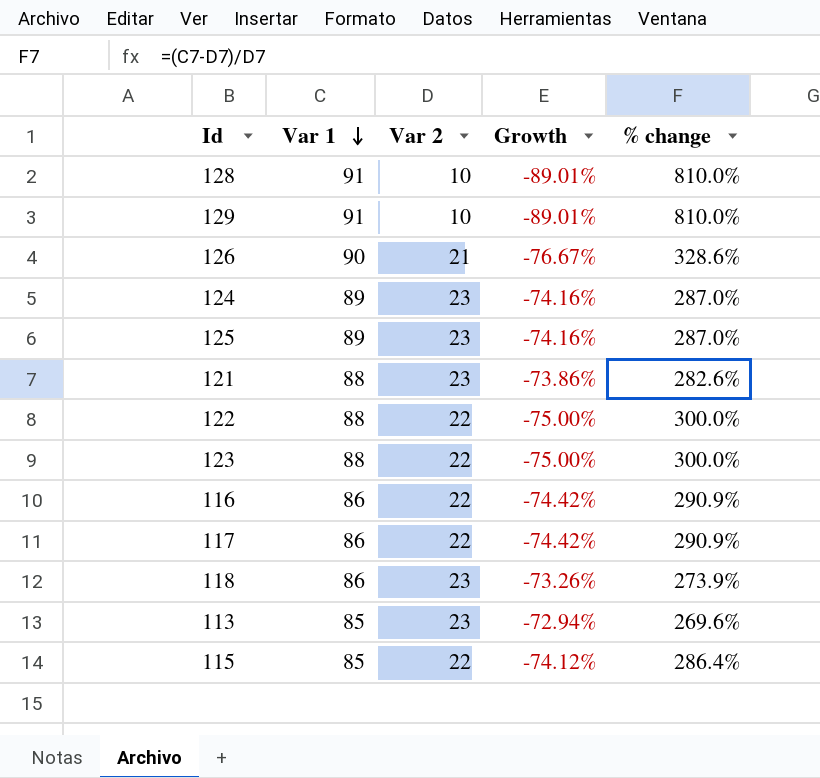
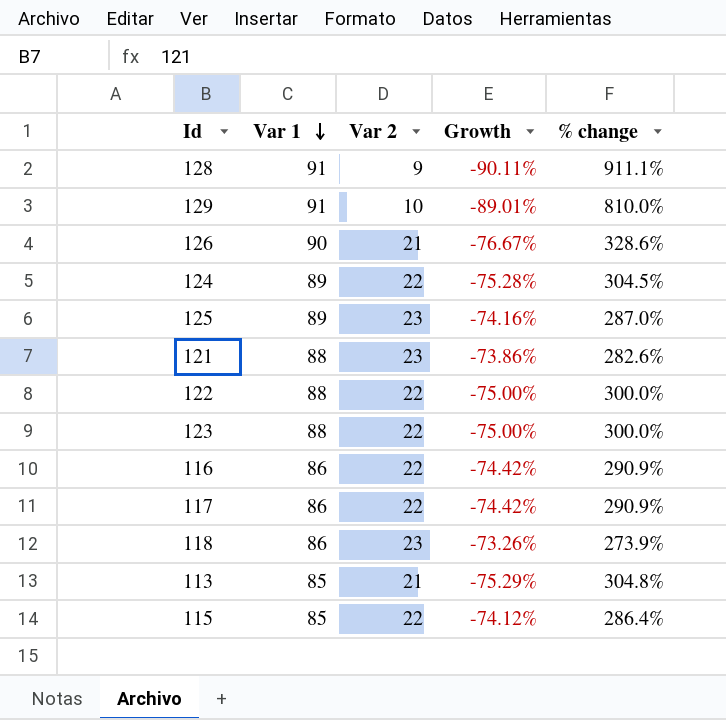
128 | Var 2: 10 -> 9
128 | Growth: -89.01% -> -90.11%
128 | % change: 810.0% -> 911.1%
124 | Var 2: 23 -> 22
124 | Growth: -74.16% -> -75.28%
124 | % change: 287.0% -> 304.5%
113 | Var 2: 23 -> 21
113 | Growth: -72.94% -> -75.29%
113 | % change: 269.6% -> 304.8%

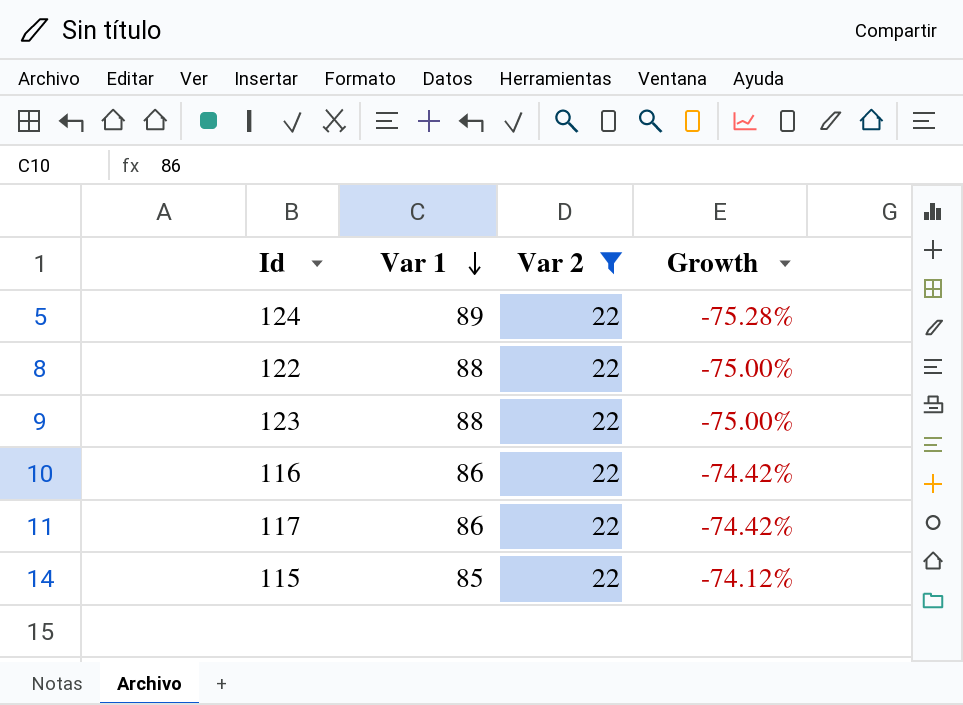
filter: none -> Var 2 = 22
column % change | formula: ([Var 1] - [Var 2]) / [Var 2] -> none

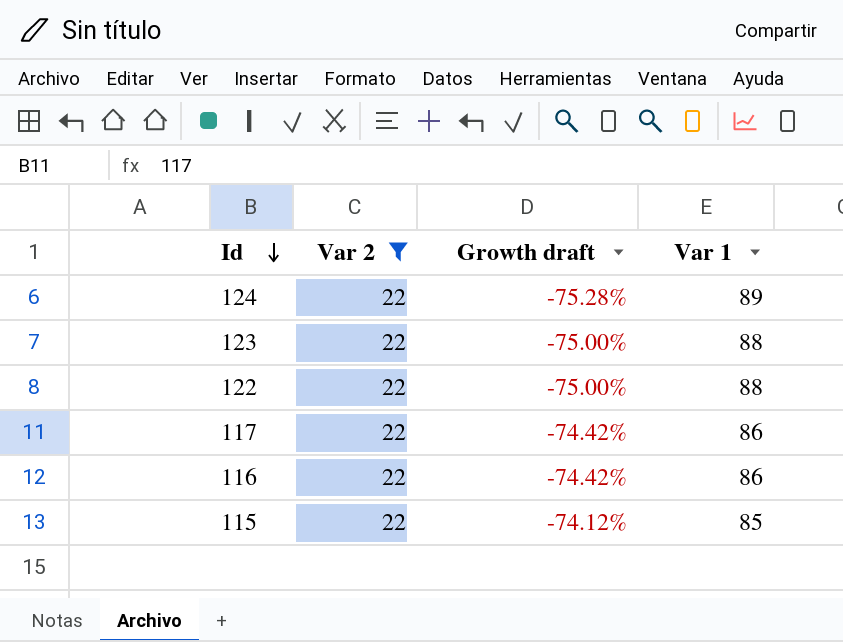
row order: Var 1 descending -> Id descending
column name: Growth -> Growth draft
column Var 1 | position: 2 -> 4

